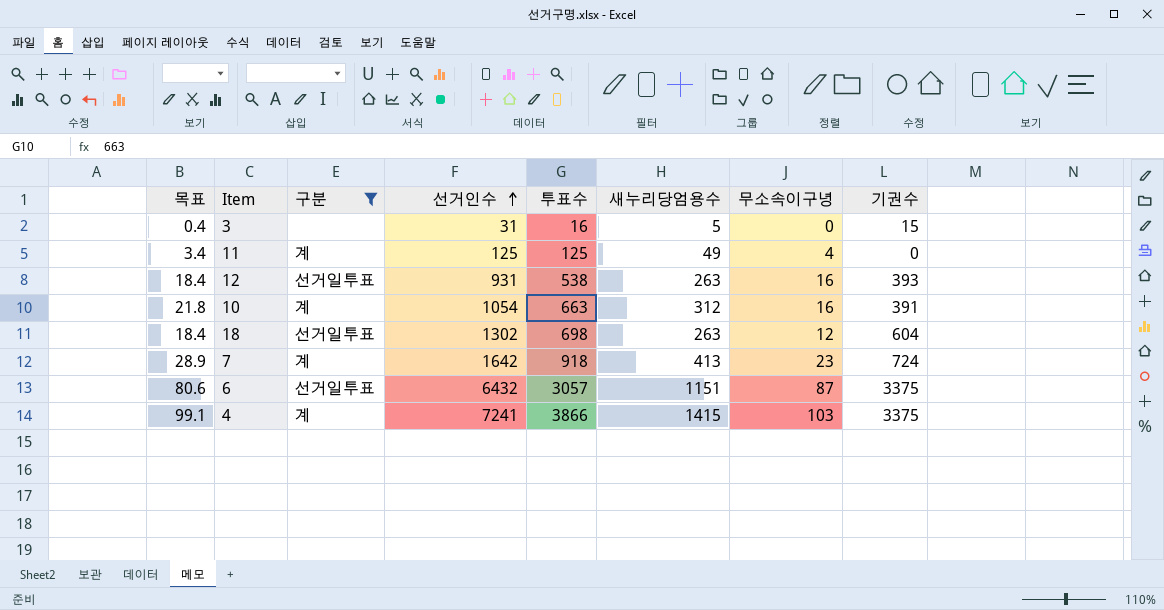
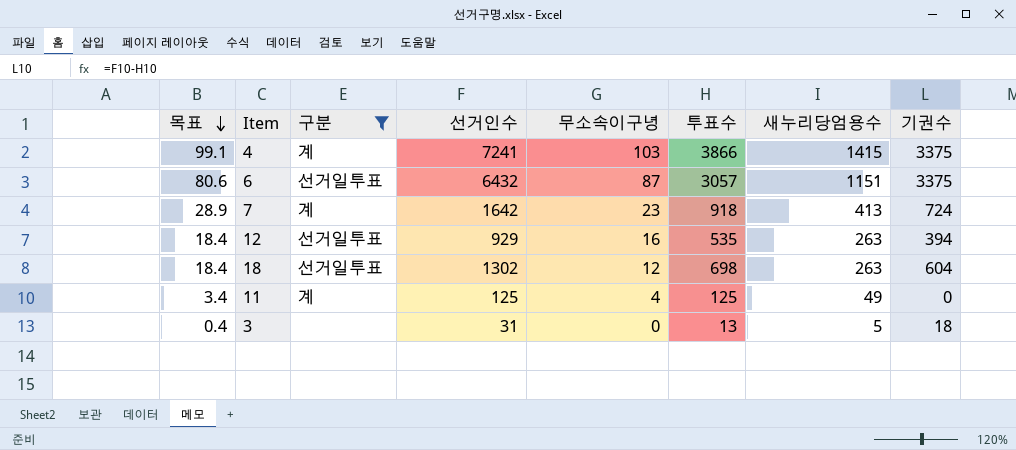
row order: 선거인수 ascending -> 목표 descending
column 무소속이구녕 | position: 7 -> 5
row 10: 21.8 | 계 | 1054 | 663 | 312 | 16 | 391 -> none
12 | 선거인수: 931 -> 929
12 | 투표수: 538 -> 535
12 | 기권수: 393 -> 394
3 | 투표수: 16 -> 13
3 | 기권수: 15 -> 18

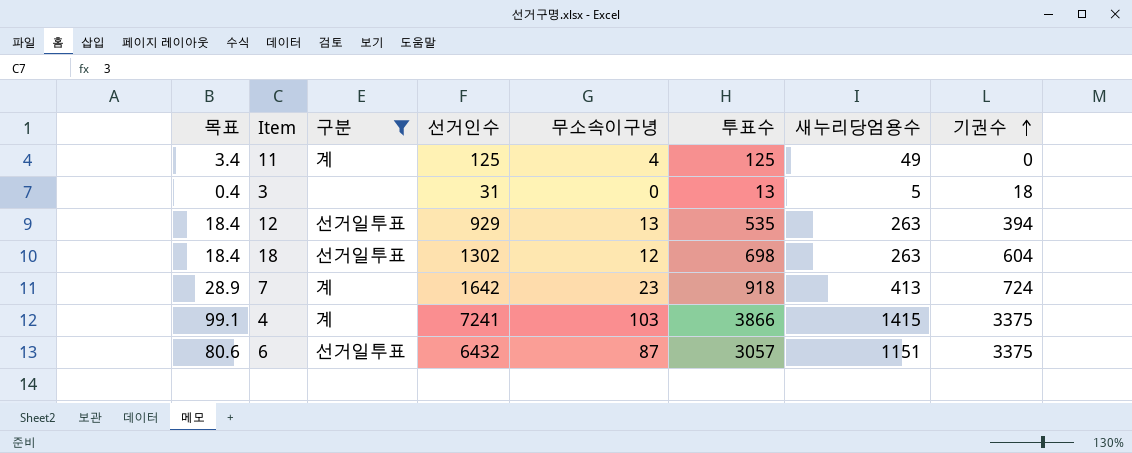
row order: 목표 descending -> 기권수 ascending
12 | 무소속이구녕: 16 -> 13

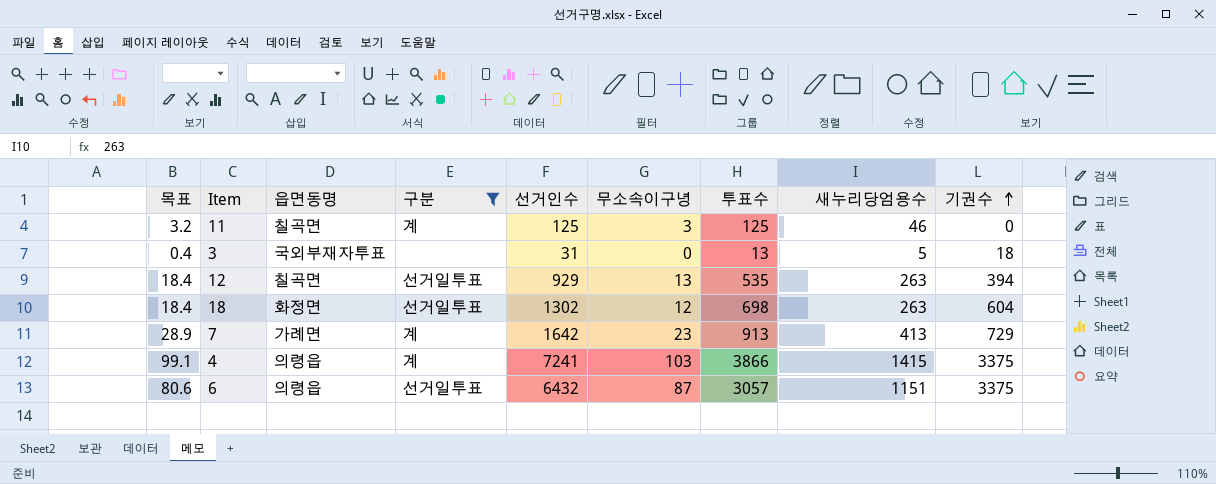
column 읍면동명 | position: none -> 3
11 | 목표: 3.4 -> 3.2
11 | 무소속이구녕: 4 -> 3
11 | 새누리당엄용수: 49 -> 46
7 | 투표수: 918 -> 913
7 | 기권수: 724 -> 729

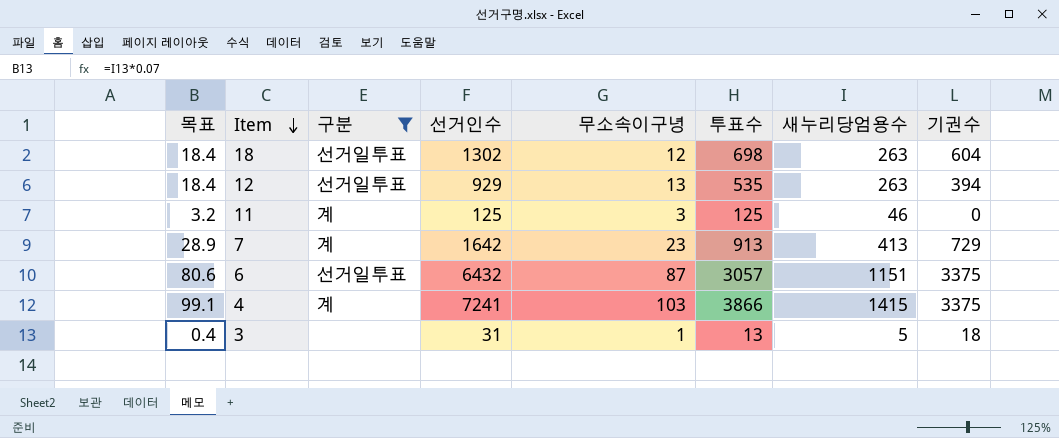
row order: 기권수 ascending -> Item descending
column 읍면동명 | position: 3 -> none
3 | 무소속이구녕: 0 -> 1

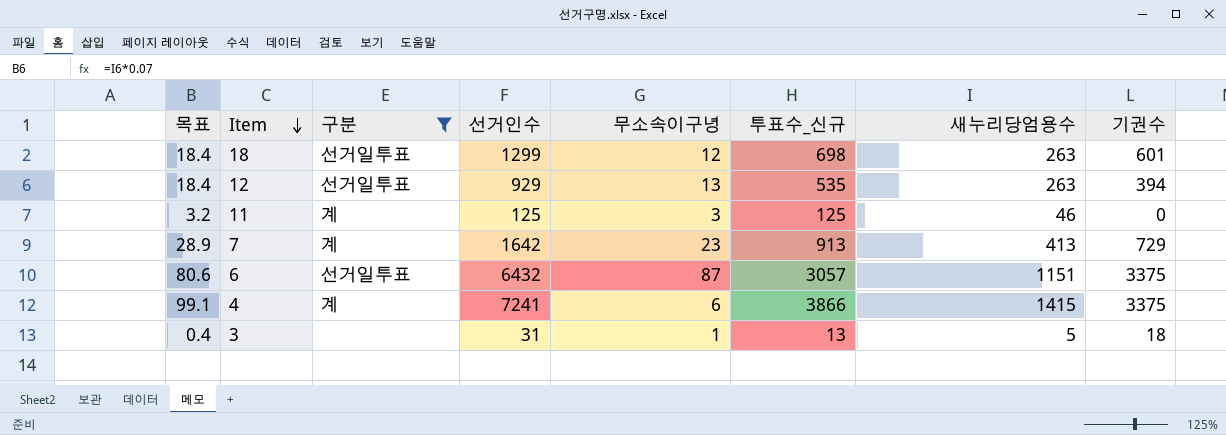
column name: 투표수 -> 투표수_신규
18 | 선거인수: 1302 -> 1299
18 | 기권수: 604 -> 601
4 | 무소속이구녕: 103 -> 6

